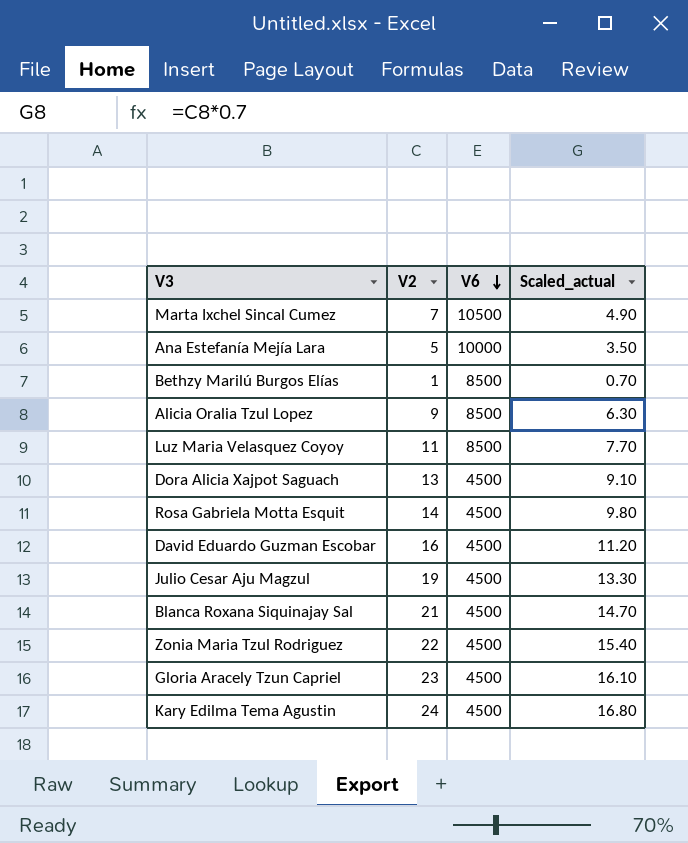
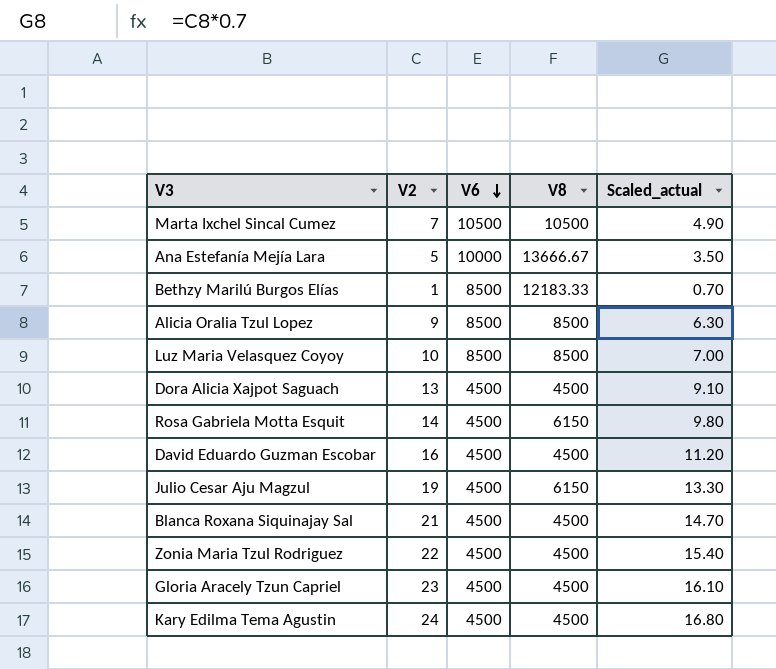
column V8 | position: none -> 4
Luz Maria Velasquez Coyoy | V2: 11 -> 10
Luz Maria Velasquez Coyoy | Scaled_actual: 7.70 -> 7.00

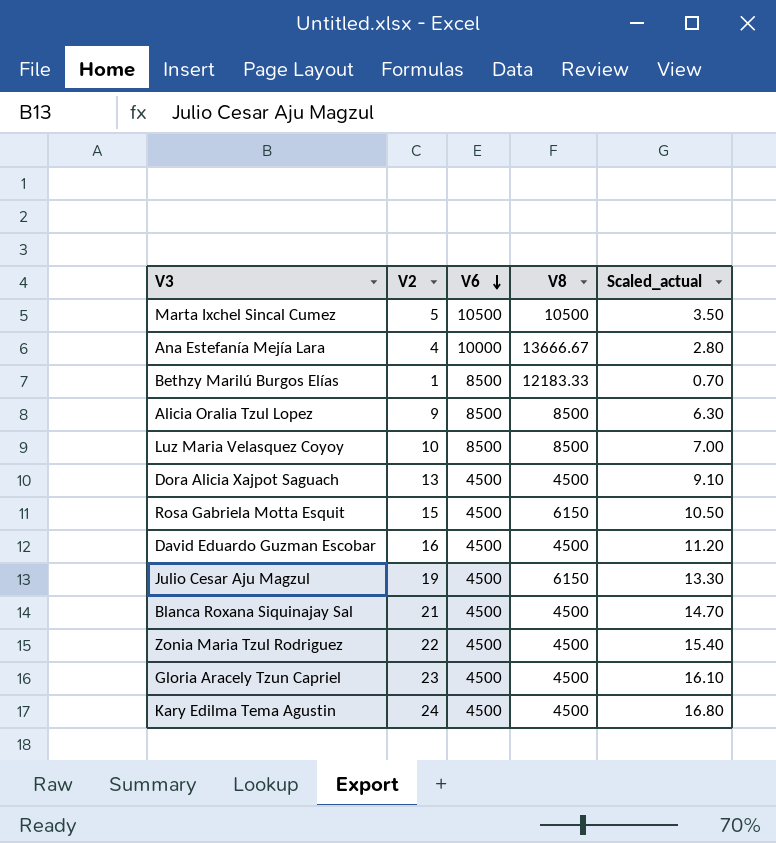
Marta Ixchel Sincal Cumez | V2: 7 -> 5
Marta Ixchel Sincal Cumez | Scaled_actual: 4.90 -> 3.50
Ana Estefanía Mejía Lara | V2: 5 -> 4
Ana Estefanía Mejía Lara | Scaled_actual: 3.50 -> 2.80
Rosa Gabriela Motta Esquit | V2: 14 -> 15
Rosa Gabriela Motta Esquit | Scaled_actual: 9.80 -> 10.50

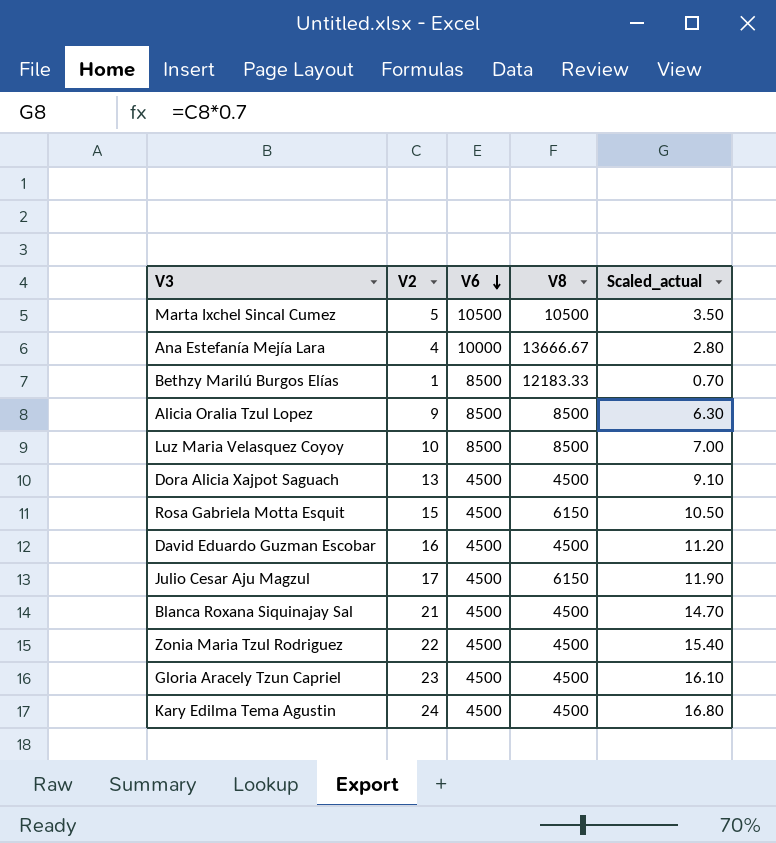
Julio Cesar Aju Magzul | V2: 19 -> 17
Julio Cesar Aju Magzul | Scaled_actual: 13.30 -> 11.90

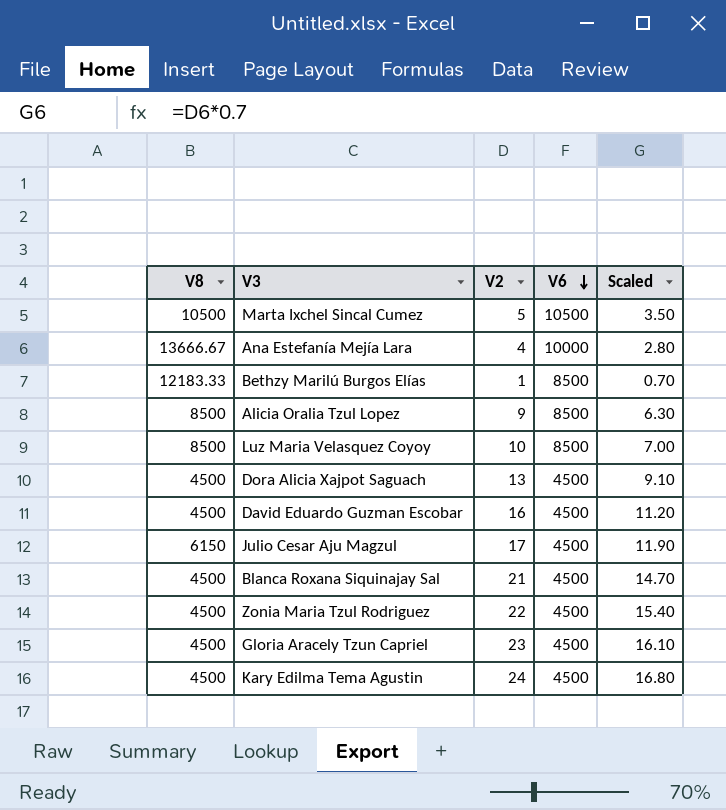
column V8 | position: 4 -> 1
column name: Scaled_actual -> Scaled
row Rosa Gabriela Motta Esquit: 15 | 4500 | 6150 | 10.50 -> none

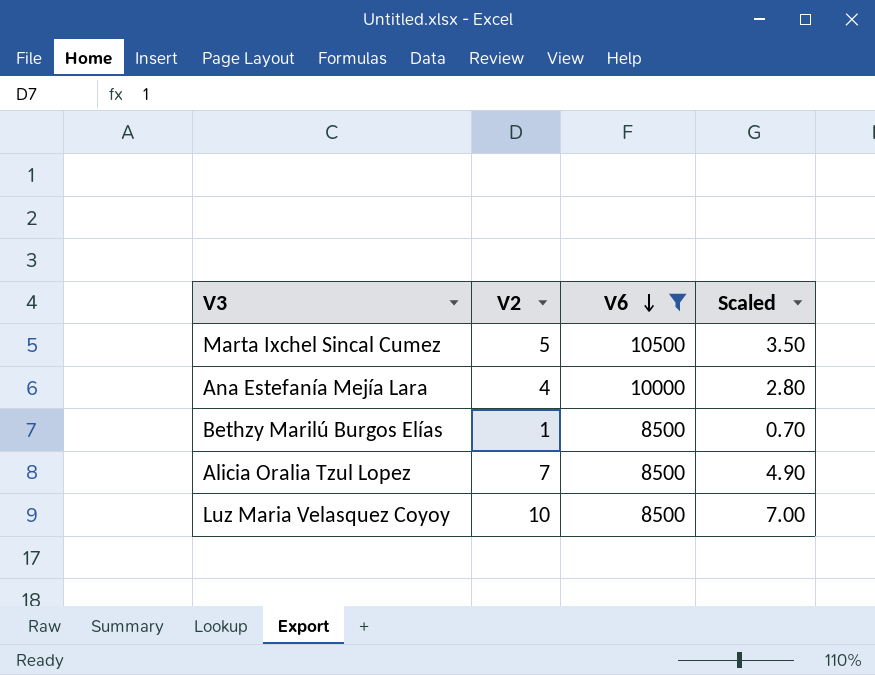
filter: none -> V6 != 4500
column V8 | position: 1 -> none
Alicia Oralia Tzul Lopez | V2: 9 -> 7
Alicia Oralia Tzul Lopez | Scaled: 6.30 -> 4.90

